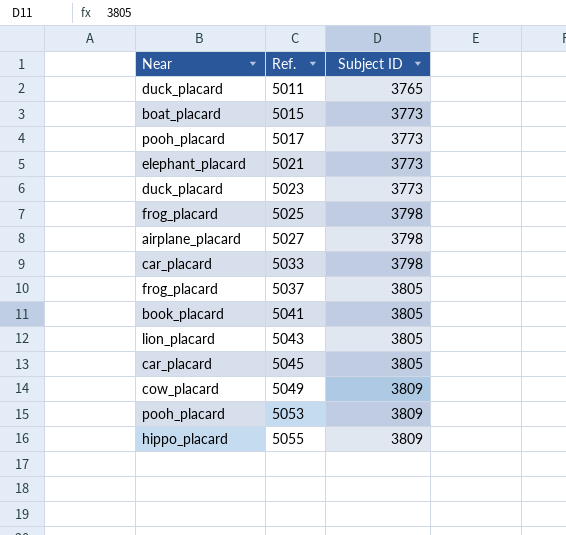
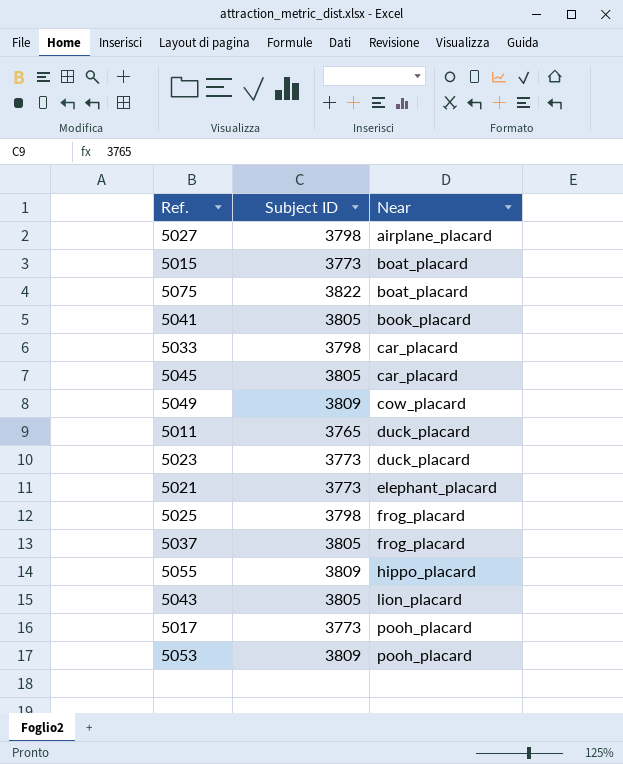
row order: Ref. ascending -> Near ascending
column Near | position: 1 -> 3
row 5075: none -> 3822 | boat_placard

